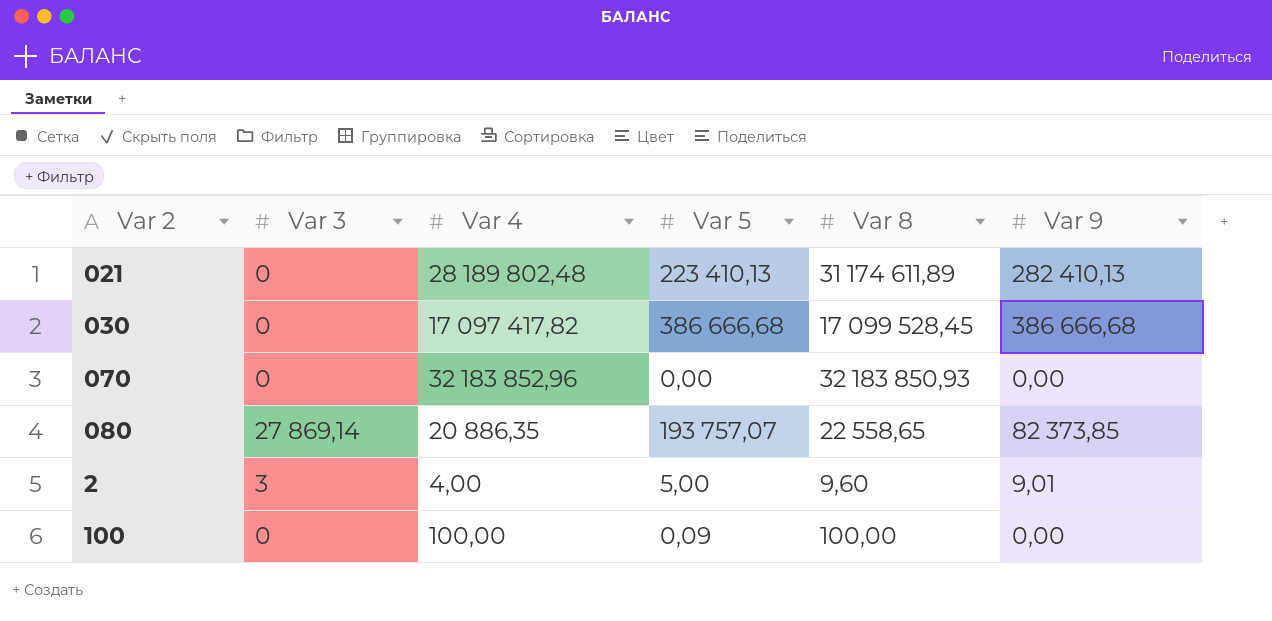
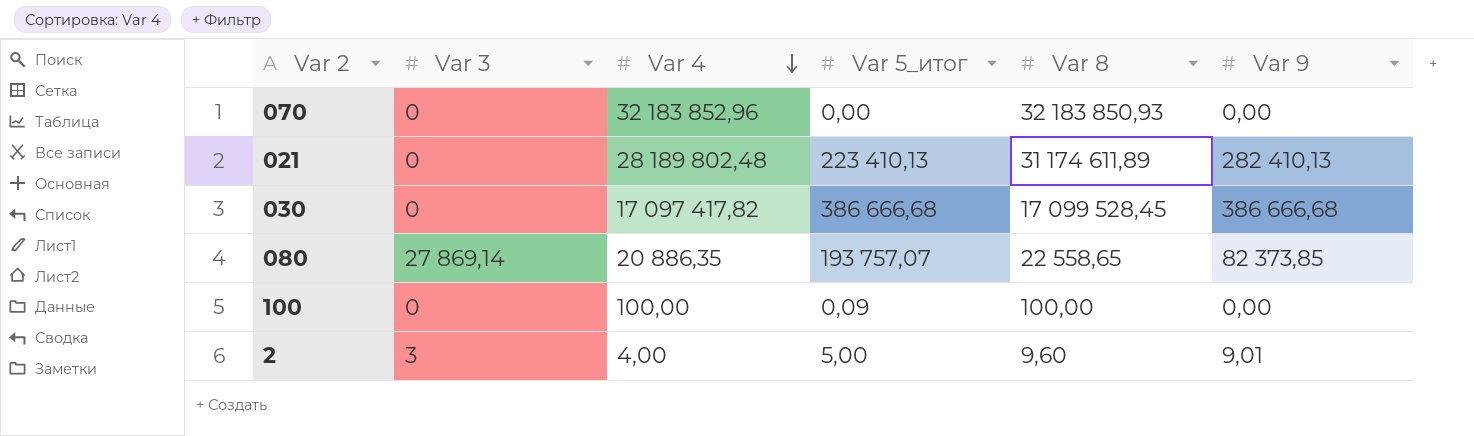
row order: none -> Var 4 descending
column name: Var 5 -> Var 5_итог

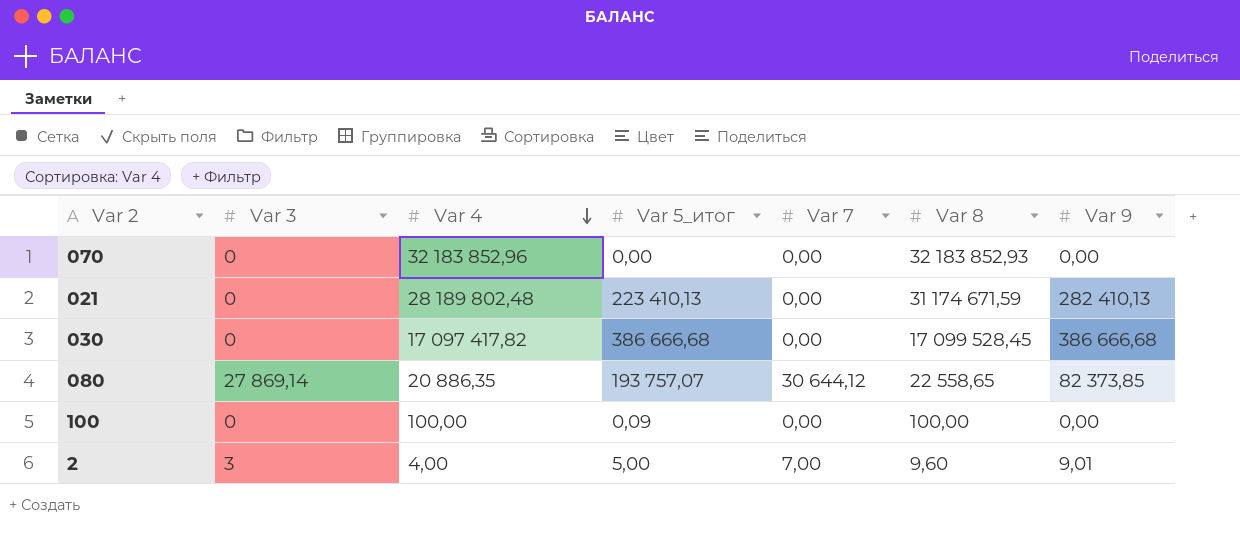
column Var 7 | position: none -> 5
070 | Var 8: 32 183 850,93 -> 32 183 852,93
021 | Var 8: 31 174 611,89 -> 31 174 671,59

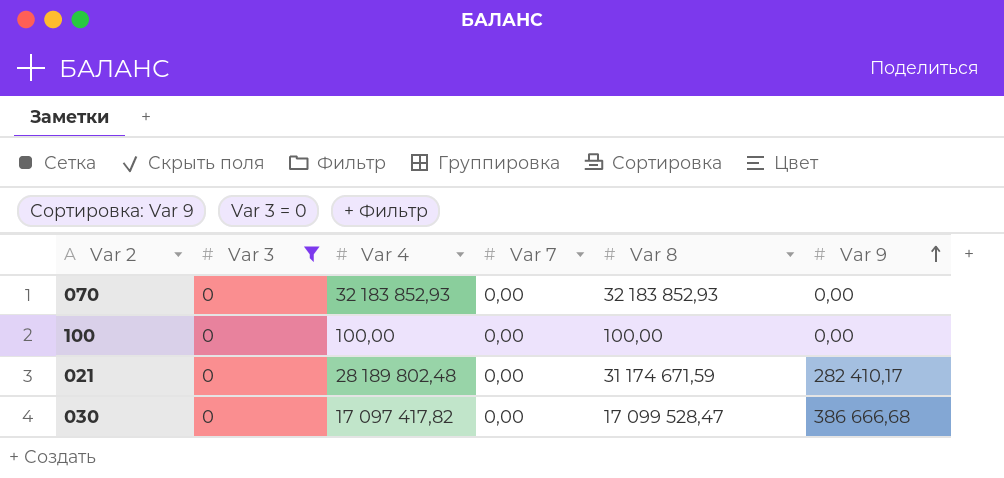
filter: none -> Var 3 = 0
row order: Var 4 descending -> Var 9 ascending
column Var 5_итог | position: 4 -> none
070 | Var 4: 32 183 852,96 -> 32 183 852,93
021 | Var 9: 282 410,13 -> 282 410,17
030 | Var 8: 17 099 528,45 -> 17 099 528,47

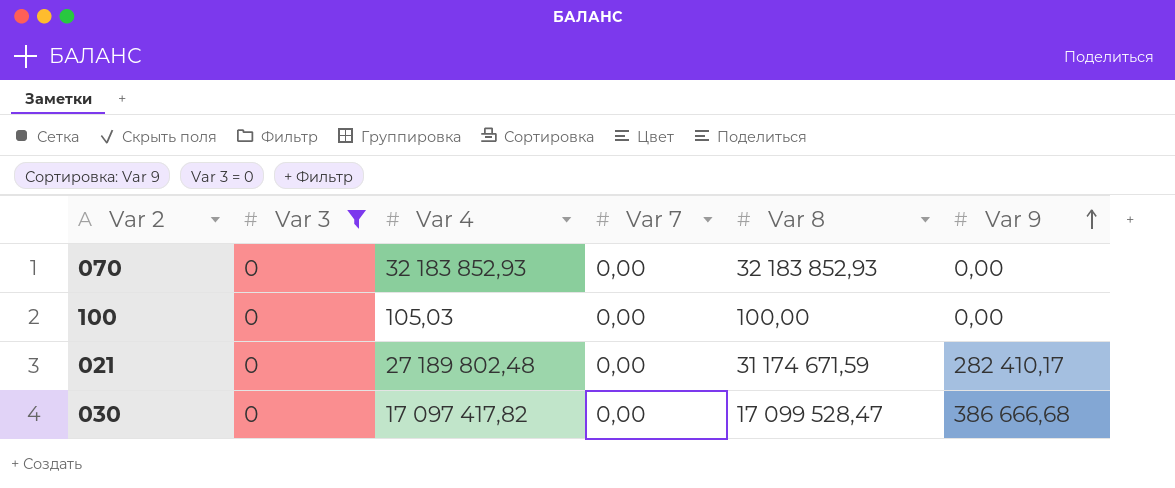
100 | Var 4: 100,00 -> 105,03
021 | Var 4: 28 189 802,48 -> 27 189 802,48

